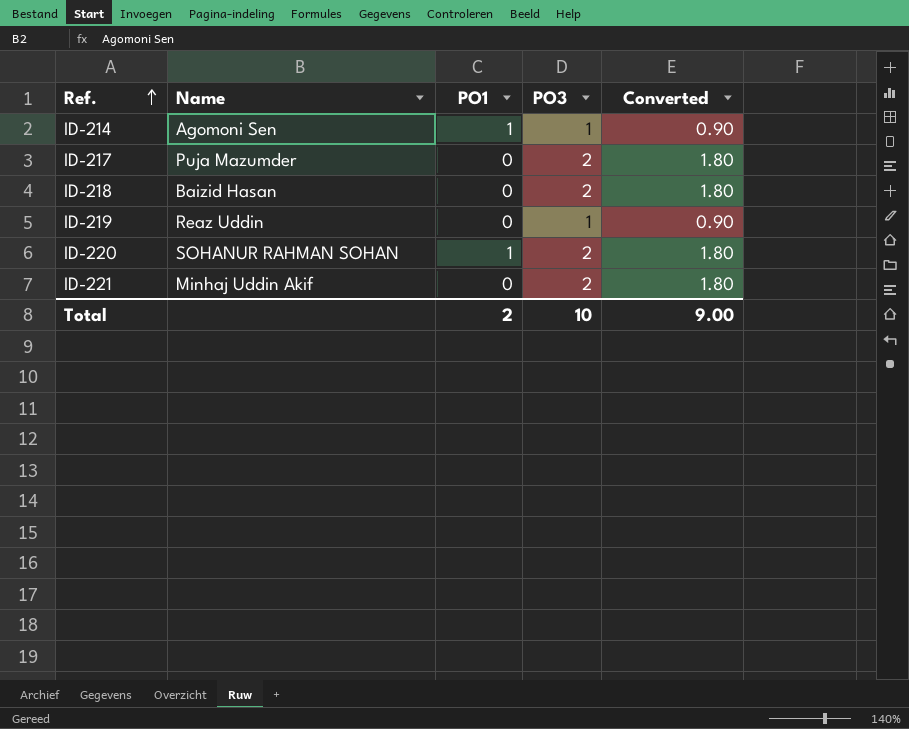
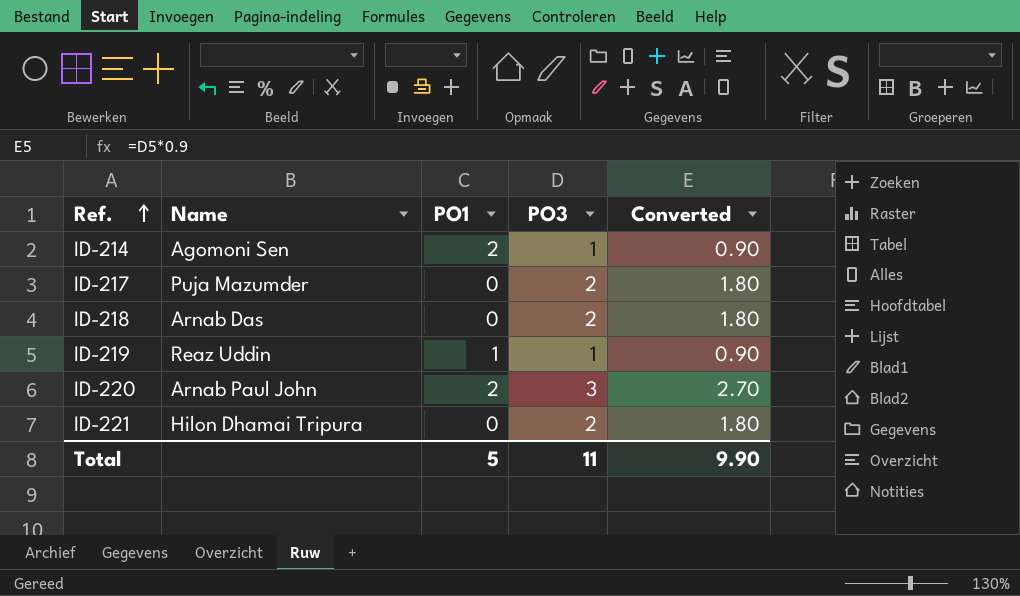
ID-214 | PO1: 1 -> 2
ID-218 | Name: Baizid Hasan -> Arnab Das
ID-219 | PO1: 0 -> 1
ID-220 | Name: SOHANUR RAHMAN SOHAN -> Arnab Paul John
ID-220 | PO1: 1 -> 2
ID-220 | PO3: 2 -> 3
ID-220 | Converted: 1.80 -> 2.70
ID-221 | Name: Minhaj Uddin Akif -> Hilon Dhamai Tripura
Total | PO1: 2 -> 5
Total | PO3: 10 -> 11
Total | Converted: 9.00 -> 9.90

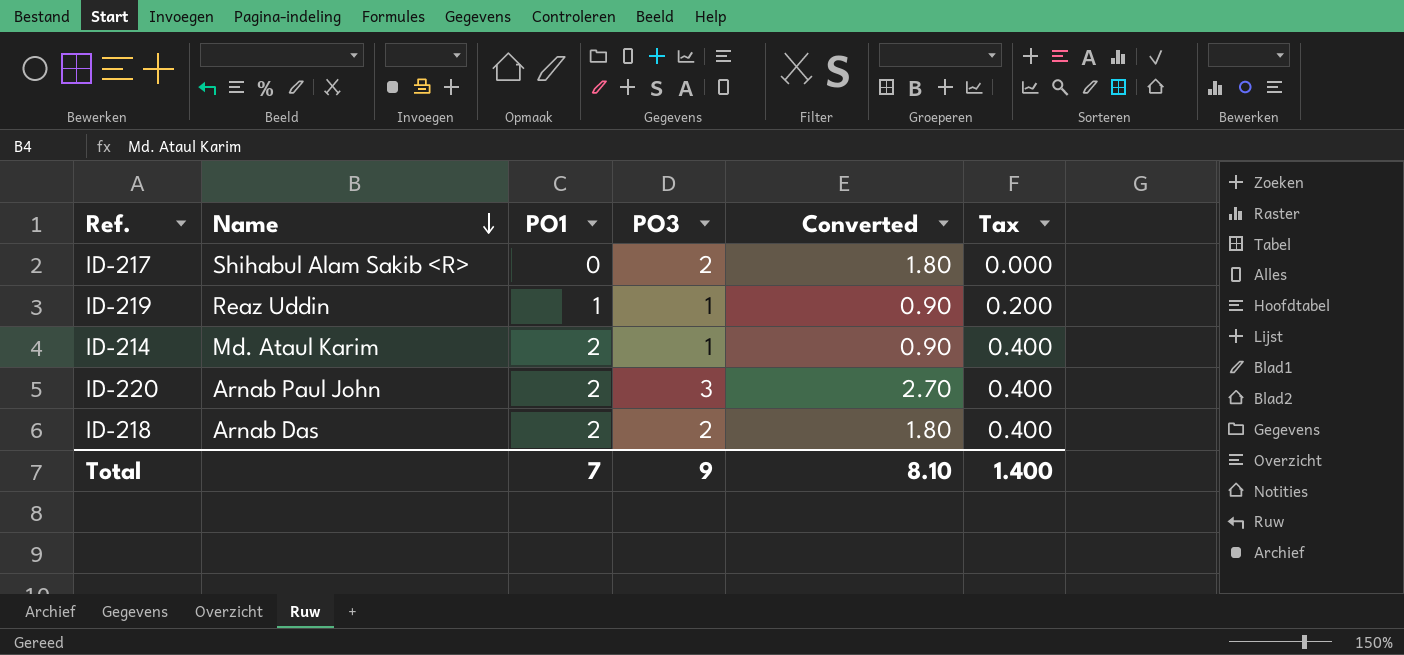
row order: Ref. ascending -> Name descending
column Tax | formula: none -> [PO1] * 0.2
row ID-221: Hilon Dhamai Tripura | 0 | 2 | 1.80 -> none
ID-217 | Name: Puja Mazumder -> Shihabul Alam Sakib <R>
ID-214 | Name: Agomoni Sen -> Md. Ataul Karim
ID-218 | PO1: 0 -> 2
Total | PO1: 5 -> 7
Total | PO3: 11 -> 9
Total | Converted: 9.90 -> 8.10

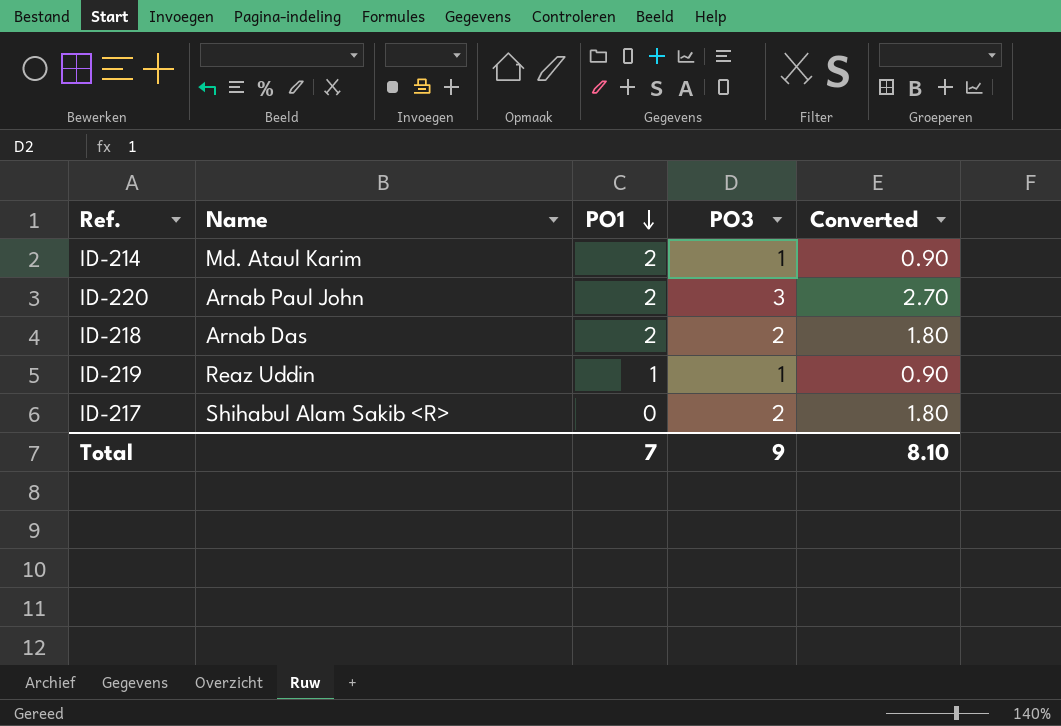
row order: Name descending -> PO1 descending
column Tax | formula: [PO1] * 0.2 -> none

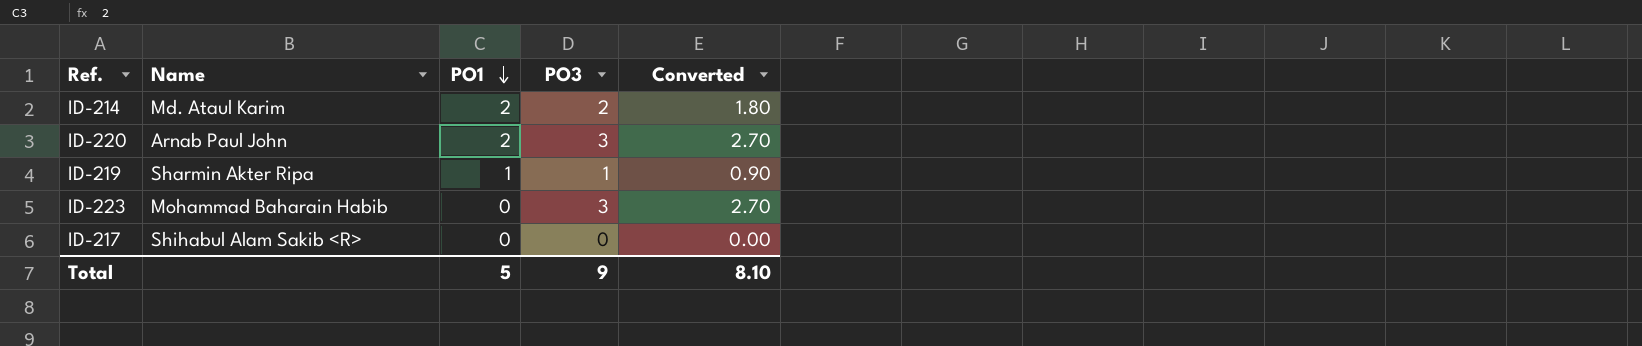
row ID-218: Arnab Das | 2 | 2 | 1.80 -> none
ID-214 | PO3: 1 -> 2
ID-214 | Converted: 0.90 -> 1.80
ID-219 | Name: Reaz Uddin -> Sharmin Akter Ripa
row ID-223: none -> Mohammad Baharain Habib | 0 | 3 | 2.70
ID-217 | PO3: 2 -> 0
ID-217 | Converted: 1.80 -> 0.00
Total | PO1: 7 -> 5

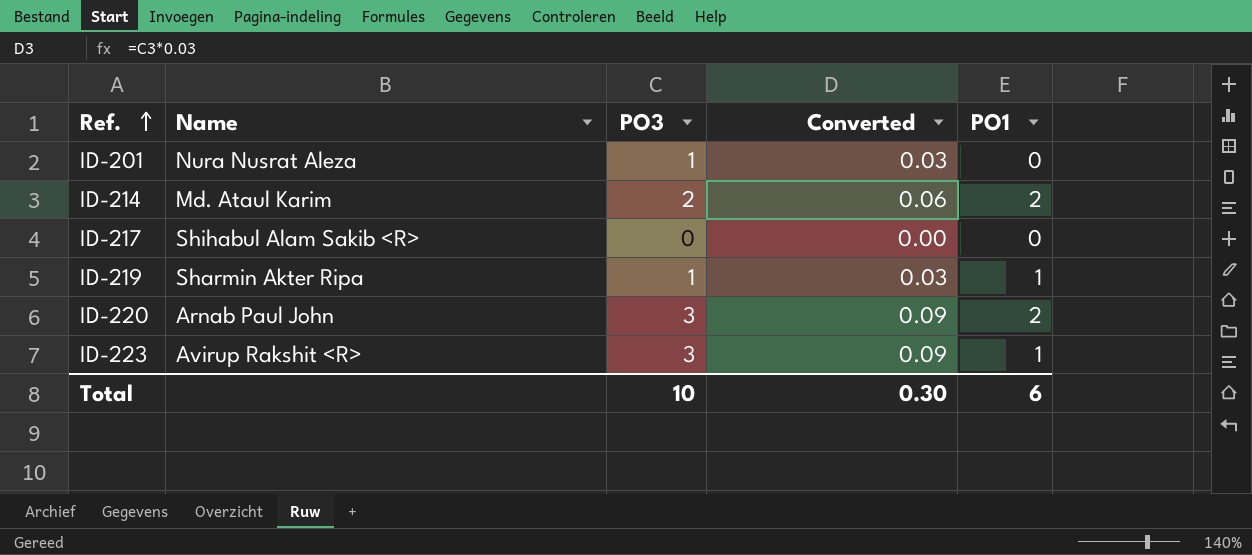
row order: PO1 descending -> Ref. ascending
column Converted | formula: [PO3] * 0.9 -> [PO3] * 0.03
column PO1 | position: 3 -> 5
row ID-201: none -> Nura Nusrat Aleza | 1 | 0.03 | 0
ID-223 | Name: Mohammad Baharain Habib -> Avirup Rakshit <R>
ID-223 | PO1: 0 -> 1
Total | PO3: 9 -> 10
Total | Converted: 8.10 -> 0.30
Total | PO1: 5 -> 6

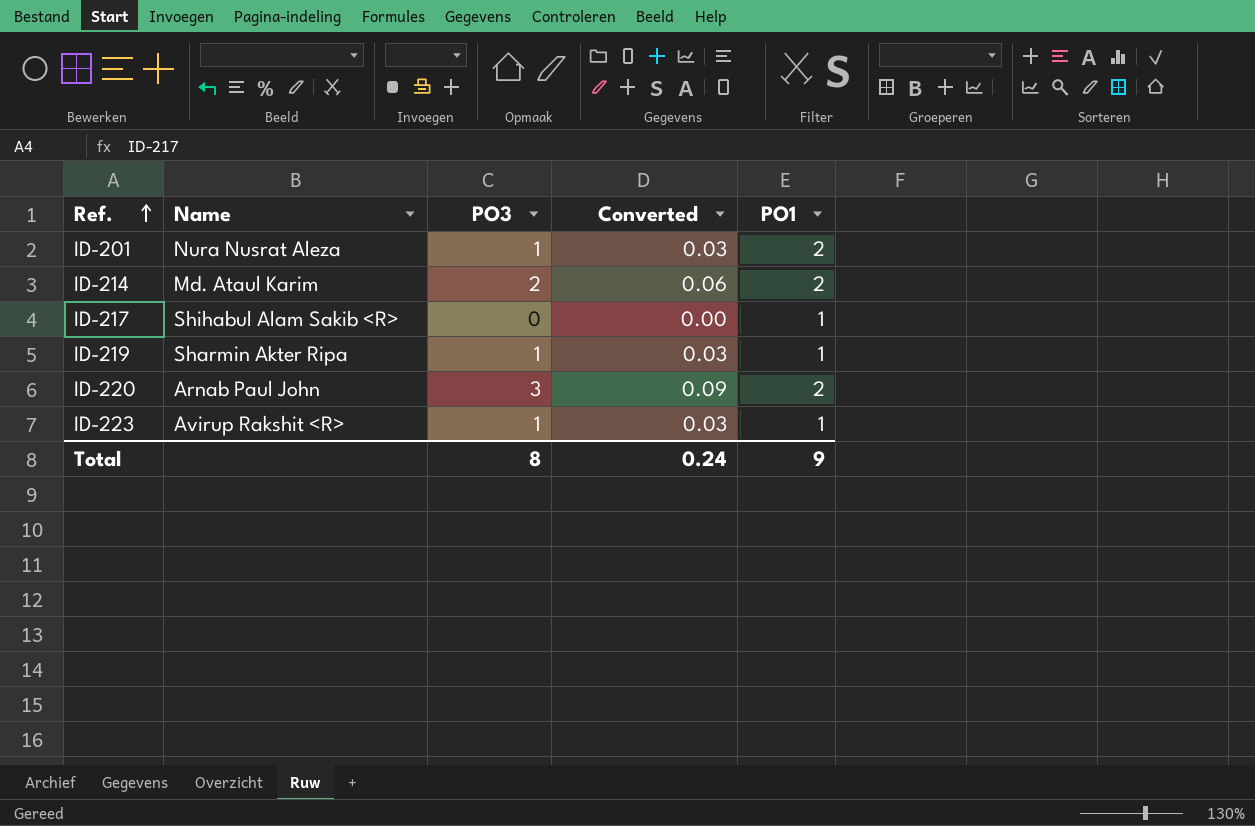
ID-201 | PO1: 0 -> 2
ID-217 | PO1: 0 -> 1
ID-223 | PO3: 3 -> 1
ID-223 | Converted: 0.09 -> 0.03
Total | PO3: 10 -> 8
Total | Converted: 0.30 -> 0.24
Total | PO1: 6 -> 9

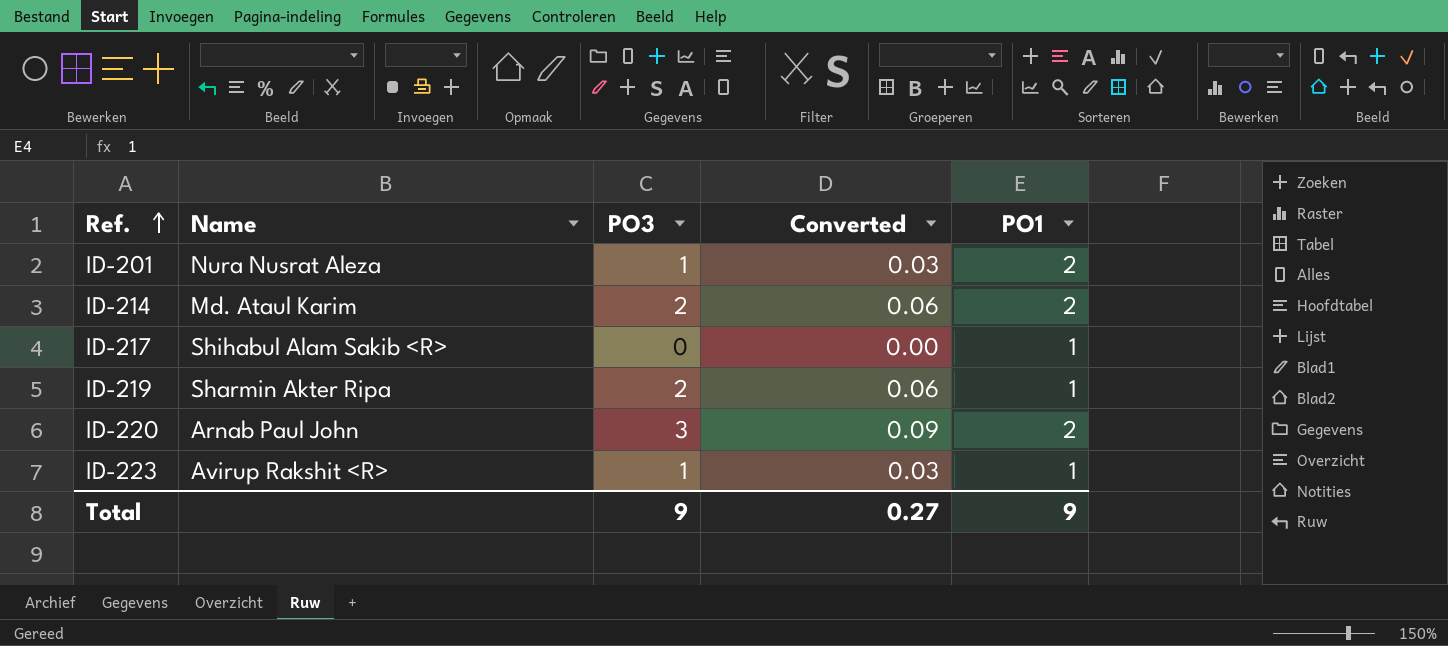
ID-219 | PO3: 1 -> 2
ID-219 | Converted: 0.03 -> 0.06
Total | PO3: 8 -> 9
Total | Converted: 0.24 -> 0.27

